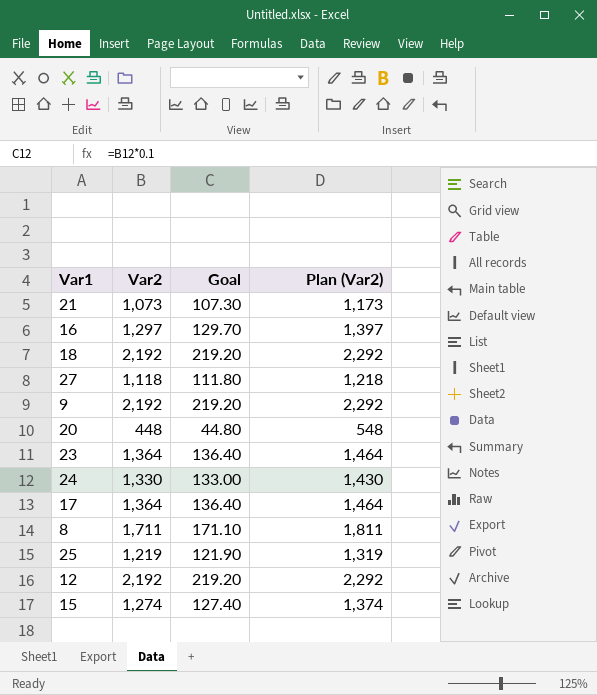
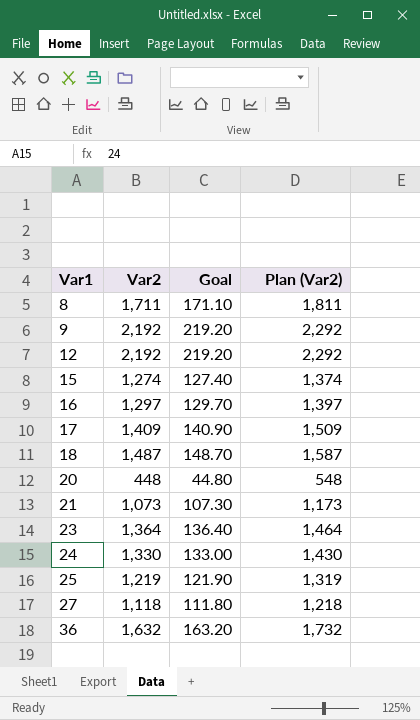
row order: none -> Var1 ascending
17 | Var2: 1,364 -> 1,409
17 | Goal: 136.40 -> 140.90
17 | Plan (Var2): 1,464 -> 1,509
18 | Var2: 2,192 -> 1,487
18 | Goal: 219.20 -> 148.70
18 | Plan (Var2): 2,292 -> 1,587
row 36: none -> 1,632 | 163.20 | 1,732

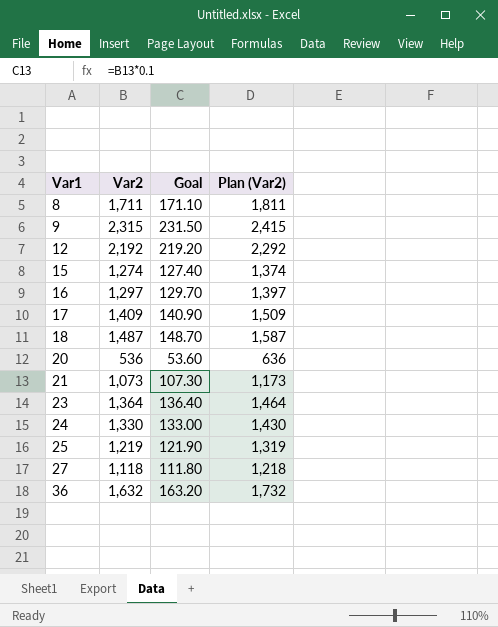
9 | Var2: 2,192 -> 2,315
9 | Goal: 219.20 -> 231.50
9 | Plan (Var2): 2,292 -> 2,415
20 | Var2: 448 -> 536
20 | Goal: 44.80 -> 53.60
20 | Plan (Var2): 548 -> 636

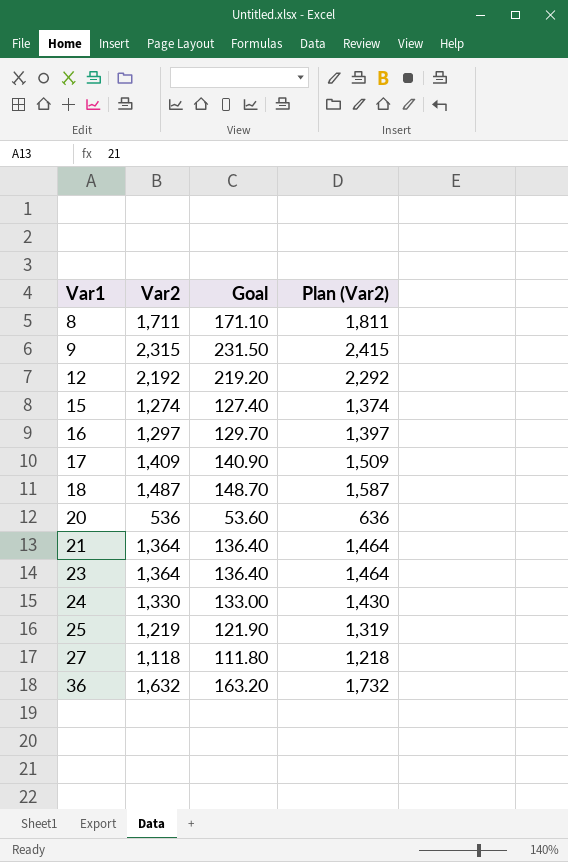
21 | Var2: 1,073 -> 1,364
21 | Goal: 107.30 -> 136.40
21 | Plan (Var2): 1,173 -> 1,464

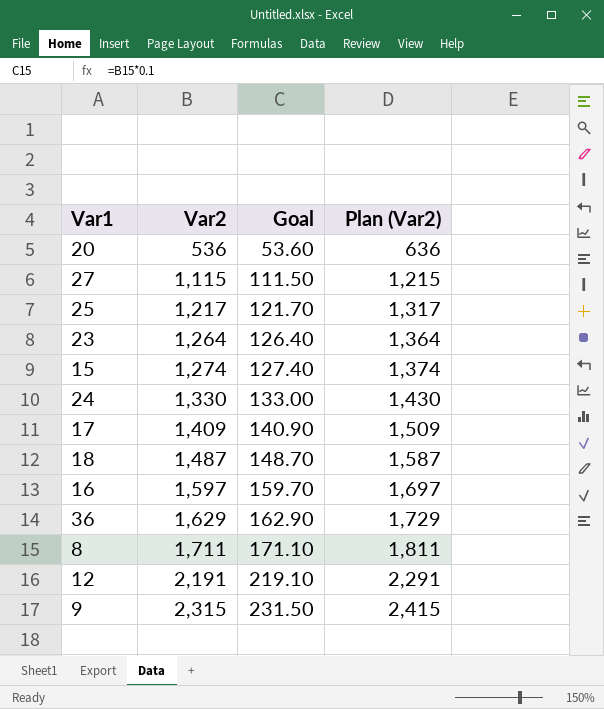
row order: Var1 ascending -> Var2 ascending
row 21: 1,364 | 136.40 | 1,464 -> none
27 | Var2: 1,118 -> 1,115
27 | Goal: 111.80 -> 111.50
27 | Plan (Var2): 1,218 -> 1,215
25 | Var2: 1,219 -> 1,217
25 | Goal: 121.90 -> 121.70
25 | Plan (Var2): 1,319 -> 1,317
23 | Var2: 1,364 -> 1,264
23 | Goal: 136.40 -> 126.40
23 | Plan (Var2): 1,464 -> 1,364
16 | Var2: 1,297 -> 1,597
16 | Goal: 129.70 -> 159.70
16 | Plan (Var2): 1,397 -> 1,697
36 | Var2: 1,632 -> 1,629
36 | Goal: 163.20 -> 162.90
36 | Plan (Var2): 1,732 -> 1,729
12 | Var2: 2,192 -> 2,191
12 | Goal: 219.20 -> 219.10
12 | Plan (Var2): 2,292 -> 2,291

